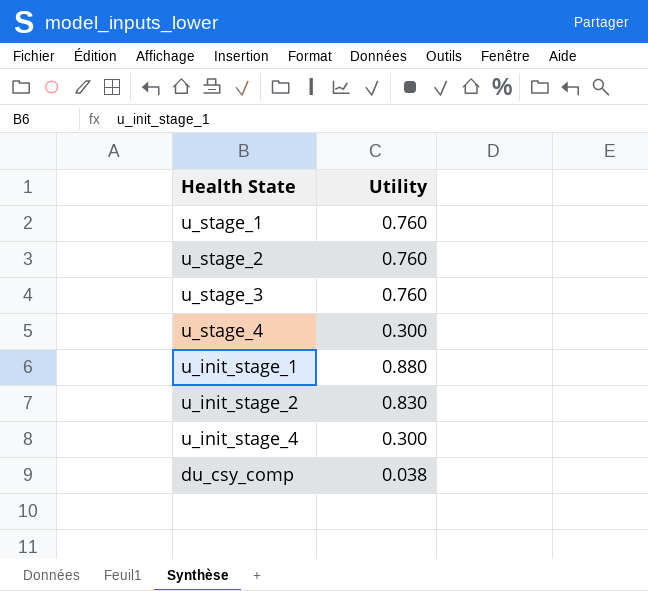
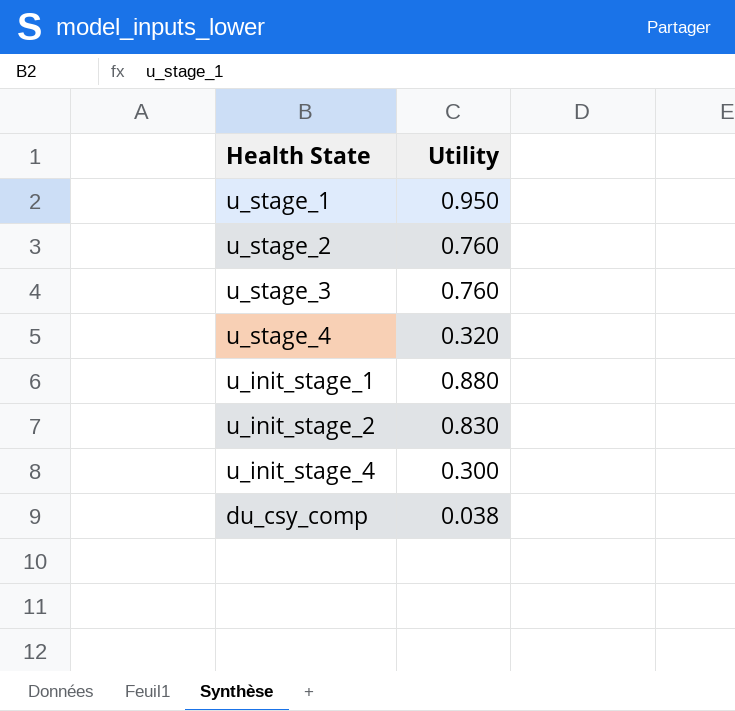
u_stage_1 | Utility: 0.760 -> 0.950
u_stage_4 | Utility: 0.300 -> 0.320

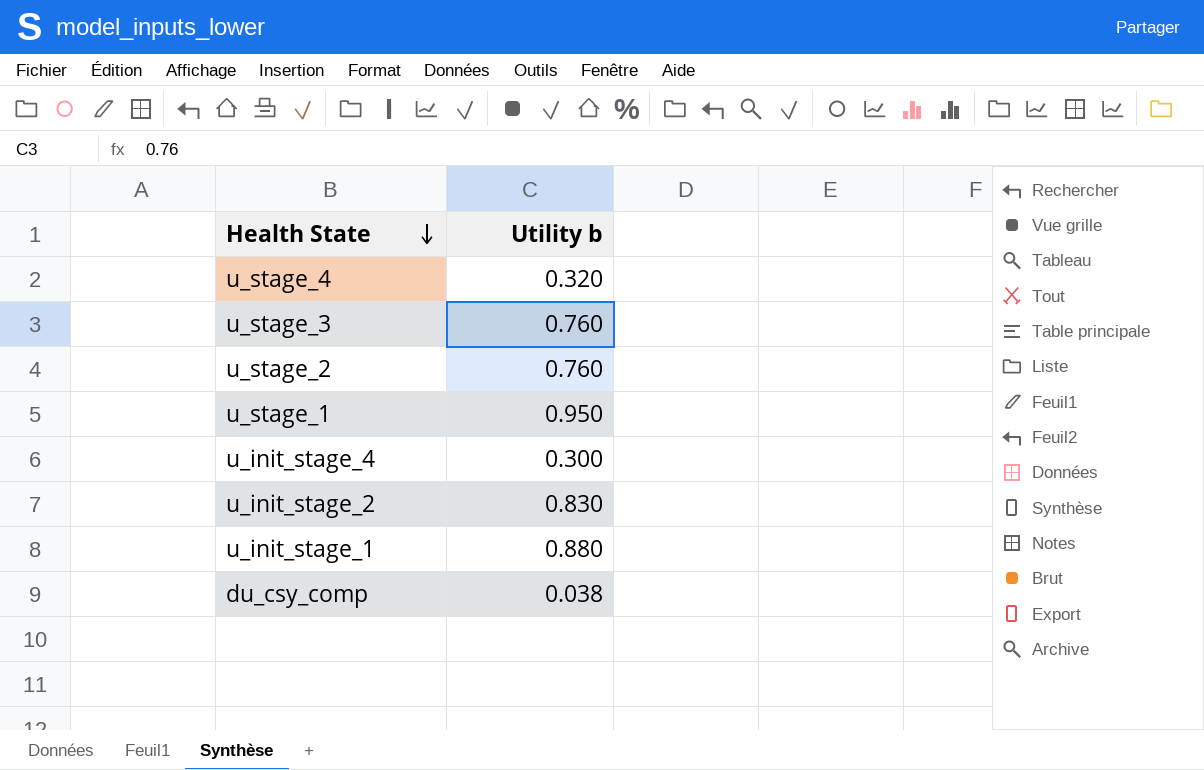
row order: none -> Health State descending
column name: Utility -> Utility b

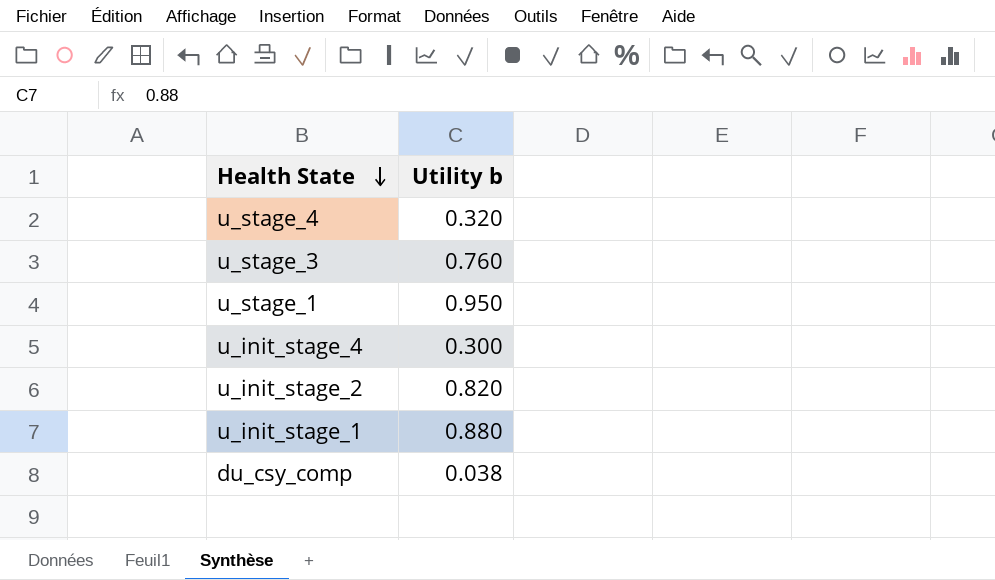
row u_stage_2: 0.760 -> none
u_init_stage_2 | Utility b: 0.830 -> 0.820

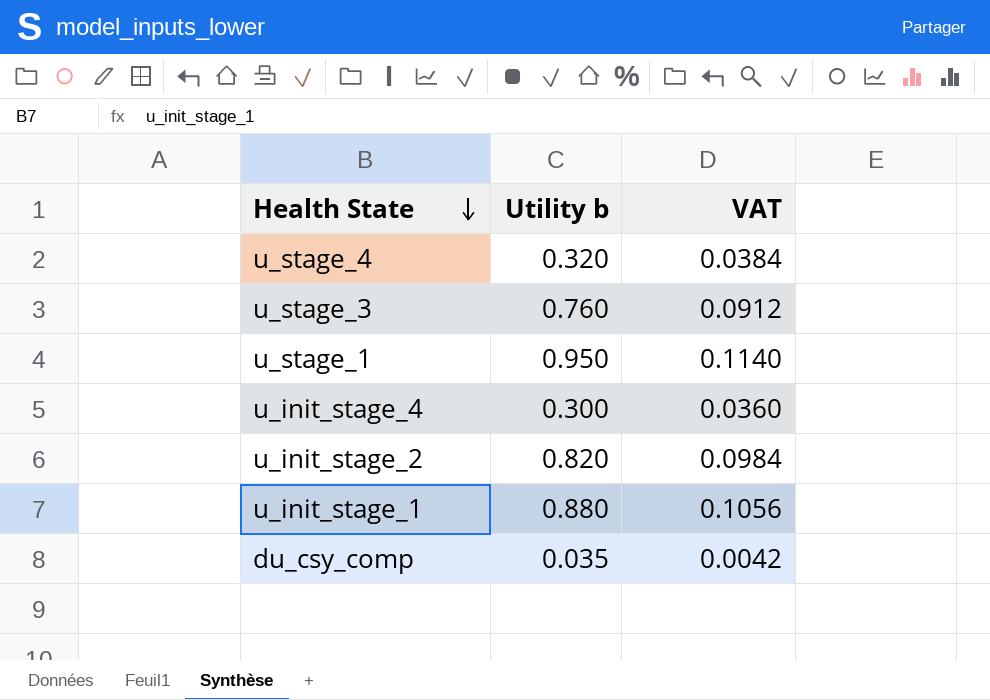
column VAT | formula: none -> [Utility b] * 0.12
du_csy_comp | Utility b: 0.038 -> 0.035

